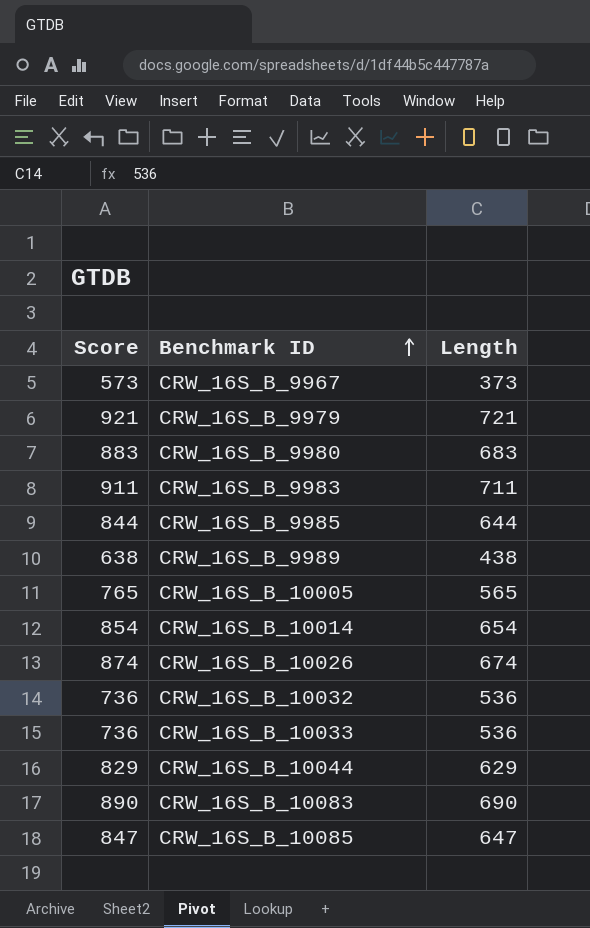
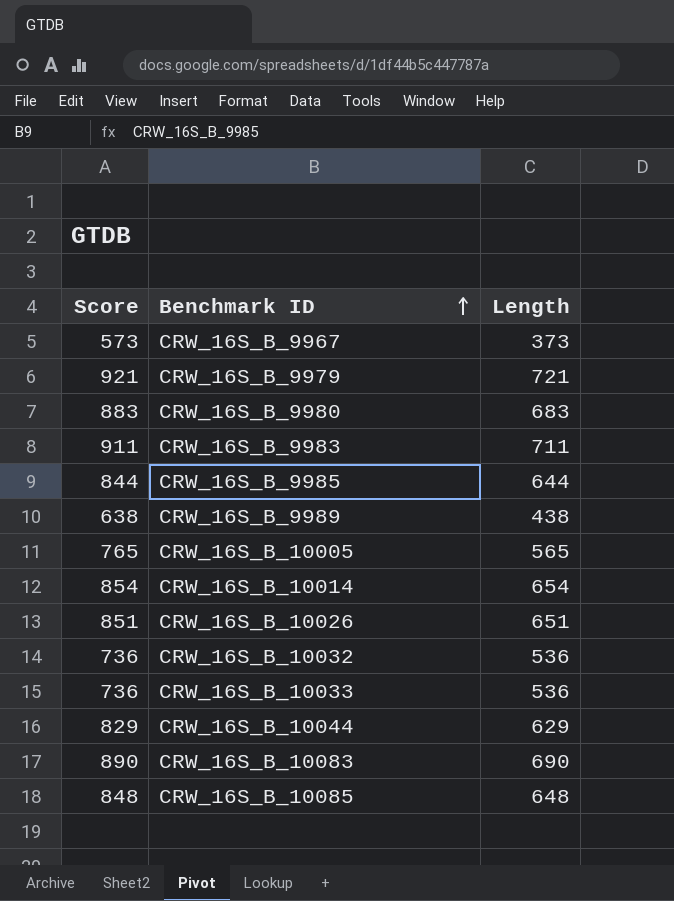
CRW_16S_B_10026 | Score: 874 -> 851
CRW_16S_B_10026 | Length: 674 -> 651
CRW_16S_B_10085 | Score: 847 -> 848
CRW_16S_B_10085 | Length: 647 -> 648

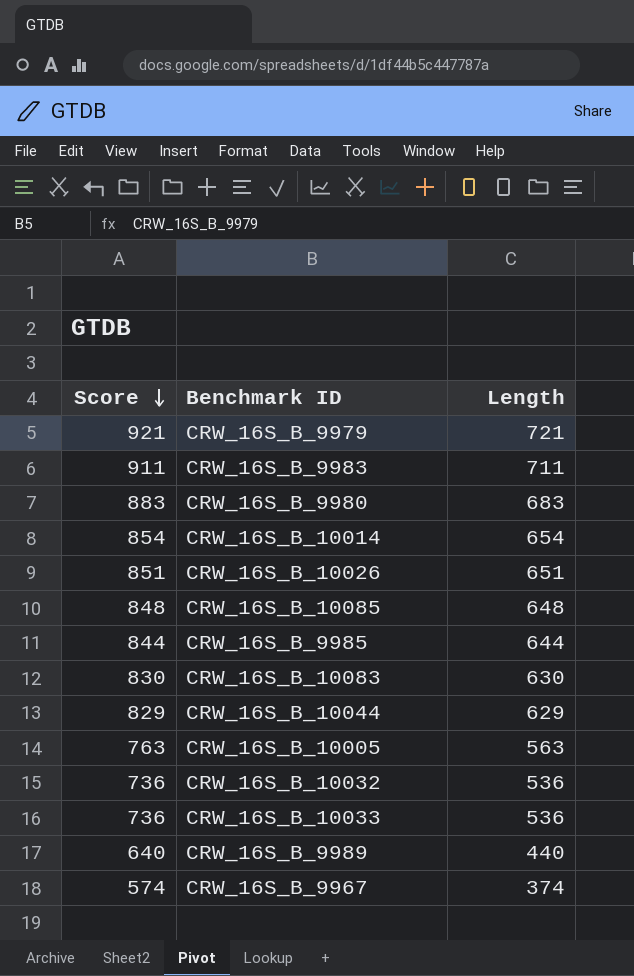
row order: Benchmark ID ascending -> Score descending
CRW_16S_B_10083 | Score: 890 -> 830
CRW_16S_B_10083 | Length: 690 -> 630
CRW_16S_B_10005 | Score: 765 -> 763
CRW_16S_B_10005 | Length: 565 -> 563
CRW_16S_B_9989 | Score: 638 -> 640
CRW_16S_B_9989 | Length: 438 -> 440
CRW_16S_B_9967 | Score: 573 -> 574
CRW_16S_B_9967 | Length: 373 -> 374

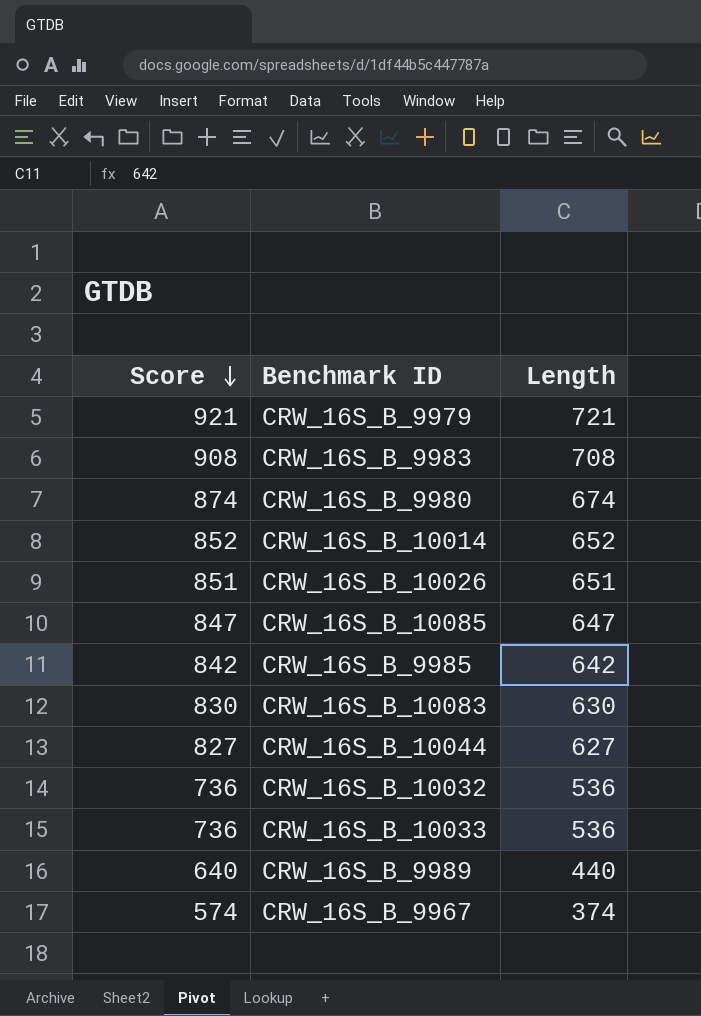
row CRW_16S_B_10005: 763 | 563 -> none
CRW_16S_B_9983 | Score: 911 -> 908
CRW_16S_B_9983 | Length: 711 -> 708
CRW_16S_B_9980 | Score: 883 -> 874
CRW_16S_B_9980 | Length: 683 -> 674
CRW_16S_B_10014 | Score: 854 -> 852
CRW_16S_B_10014 | Length: 654 -> 652
CRW_16S_B_10085 | Score: 848 -> 847
CRW_16S_B_10085 | Length: 648 -> 647
CRW_16S_B_9985 | Score: 844 -> 842
CRW_16S_B_9985 | Length: 644 -> 642
CRW_16S_B_10044 | Score: 829 -> 827
CRW_16S_B_10044 | Length: 629 -> 627

